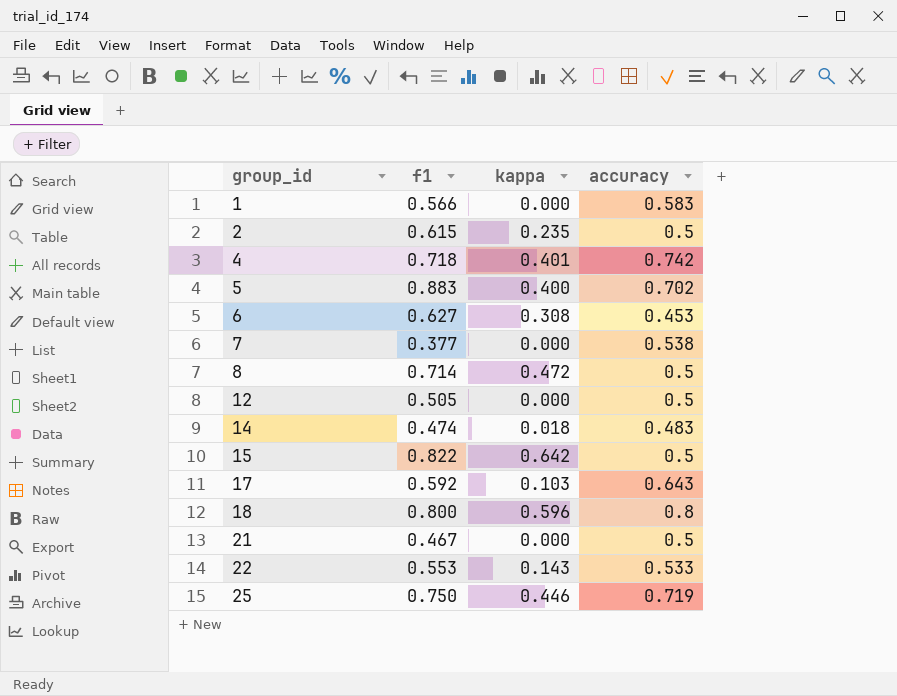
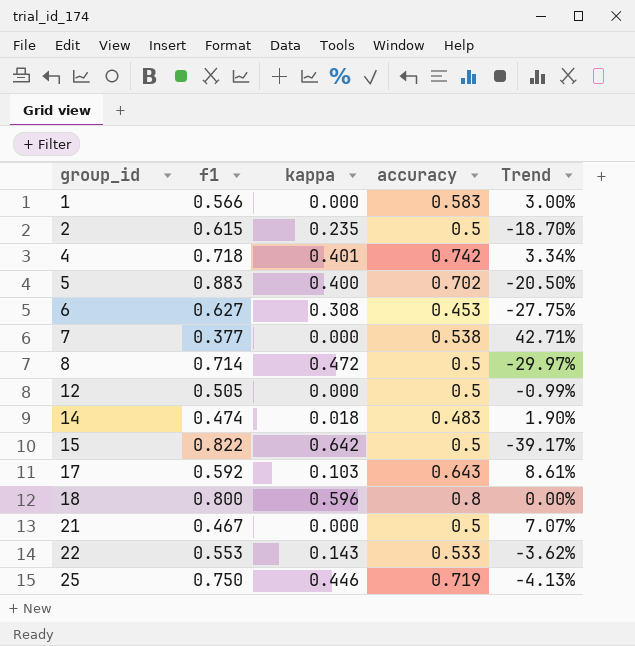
column Trend | formula: none -> ([accuracy] - [f1]) / [f1]

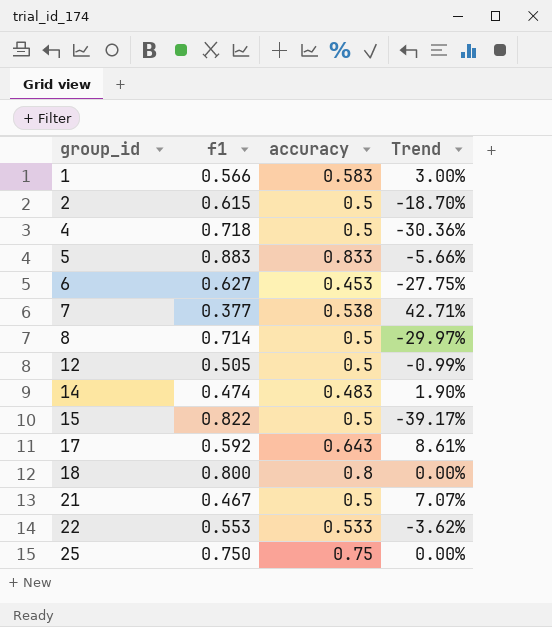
column kappa | position: 3 -> none
4 | accuracy: 0.742 -> 0.5
4 | Trend: 3.34% -> -30.36%
5 | accuracy: 0.702 -> 0.833
5 | Trend: -20.50% -> -5.66%
25 | accuracy: 0.719 -> 0.75
25 | Trend: -4.13% -> 0.00%

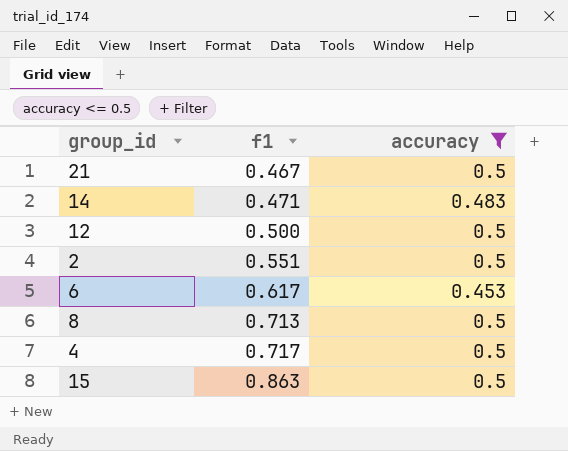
filter: none -> accuracy <= 0.5
row order: group_id ascending -> f1 ascending
column Trend | formula: ([accuracy] - [f1]) / [f1] -> none
14 | f1: 0.474 -> 0.471
12 | f1: 0.505 -> 0.500
2 | f1: 0.615 -> 0.551
6 | f1: 0.627 -> 0.617
8 | f1: 0.714 -> 0.713
4 | f1: 0.718 -> 0.717
15 | f1: 0.822 -> 0.863

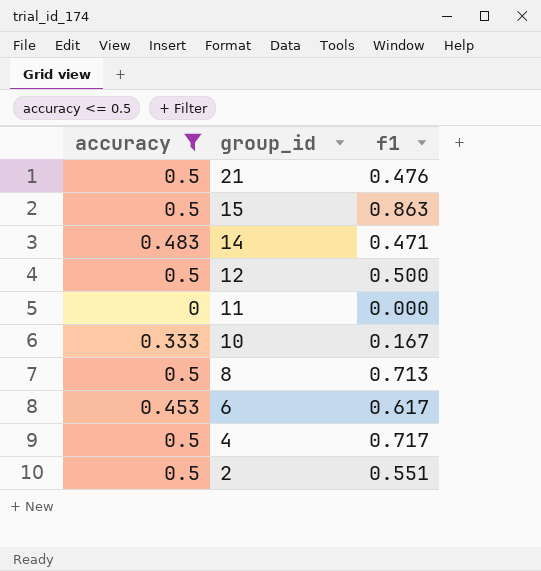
row order: f1 ascending -> group_id descending
column accuracy | position: 3 -> 1
21 | f1: 0.467 -> 0.476
row 11: none -> 0 | 0.000
row 10: none -> 0.333 | 0.167

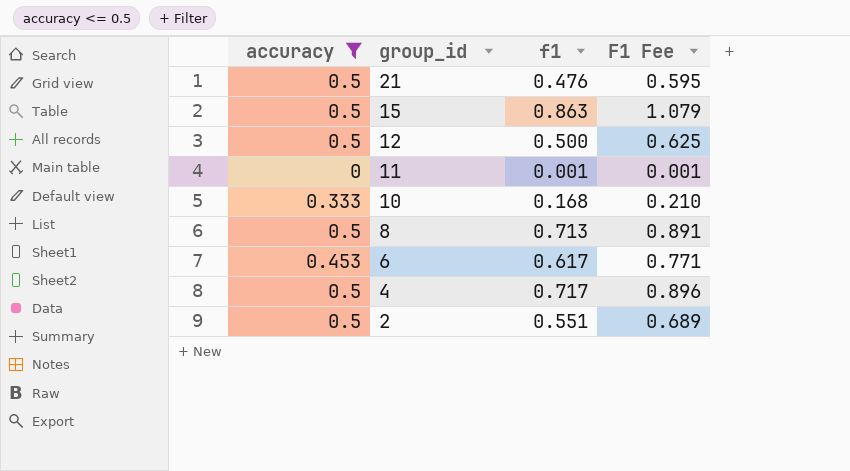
column F1 Fee | formula: none -> [f1] * 1.25
row 14: 0.483 | 0.471 -> none
11 | f1: 0.000 -> 0.001
10 | f1: 0.167 -> 0.168

